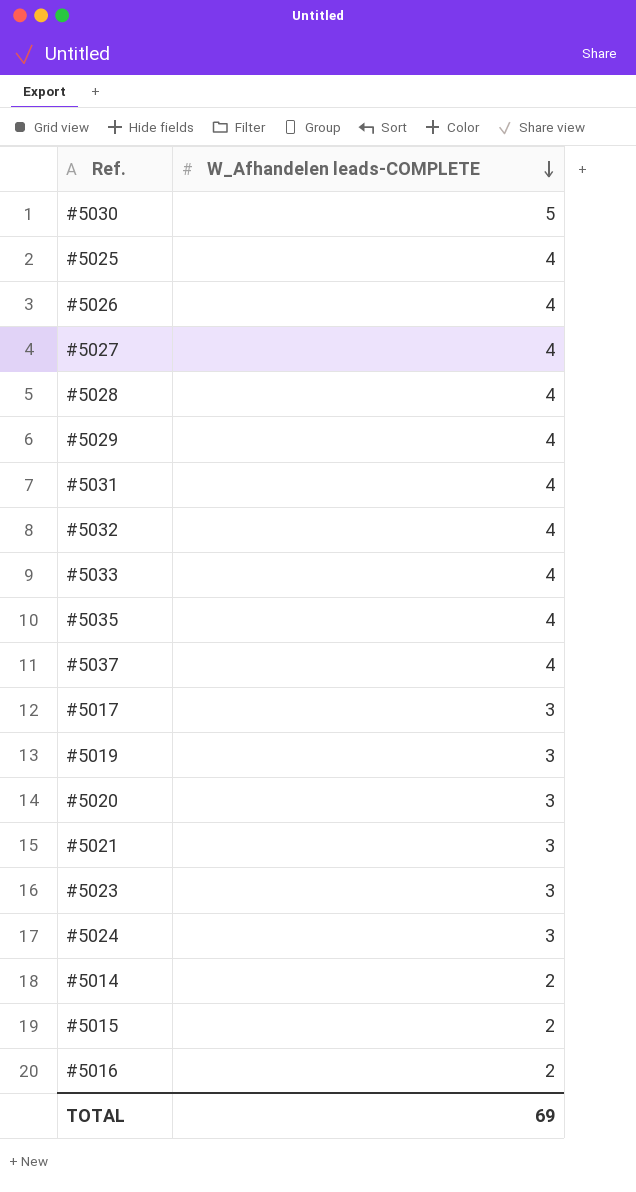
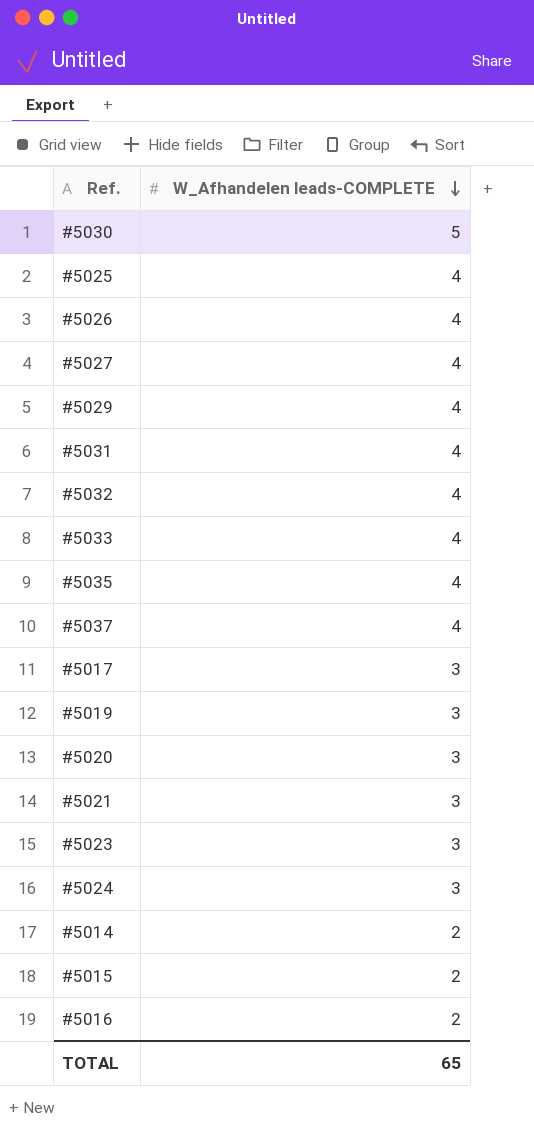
row #5028: 4 -> none
TOTAL | W_Afhandelen leads-COMPLETE: 69 -> 65

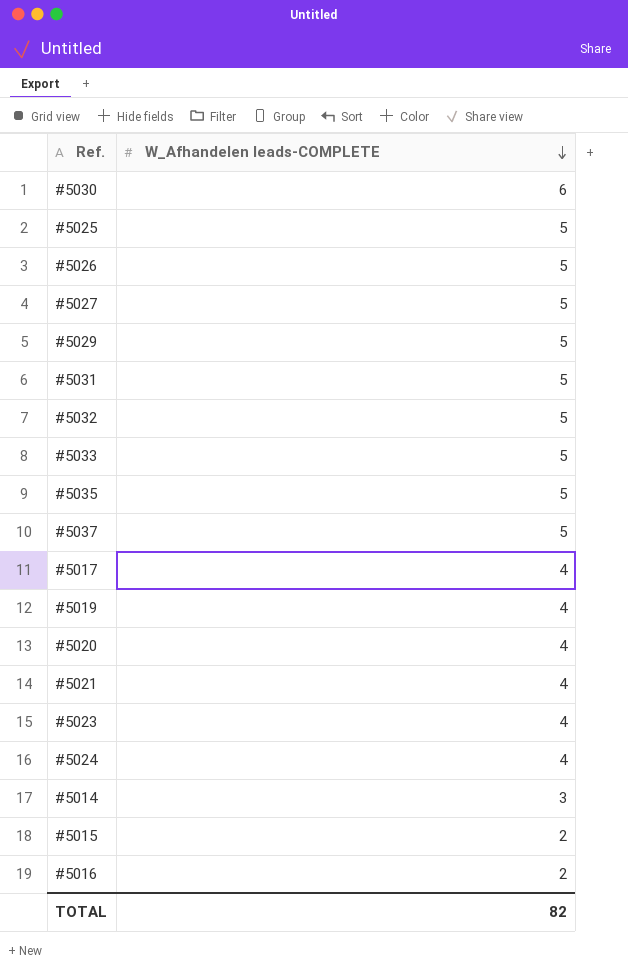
#5030 | W_Afhandelen leads-COMPLETE: 5 -> 6
#5025 | W_Afhandelen leads-COMPLETE: 4 -> 5
#5026 | W_Afhandelen leads-COMPLETE: 4 -> 5
#5027 | W_Afhandelen leads-COMPLETE: 4 -> 5
#5029 | W_Afhandelen leads-COMPLETE: 4 -> 5
#5031 | W_Afhandelen leads-COMPLETE: 4 -> 5
#5032 | W_Afhandelen leads-COMPLETE: 4 -> 5
#5033 | W_Afhandelen leads-COMPLETE: 4 -> 5
#5035 | W_Afhandelen leads-COMPLETE: 4 -> 5
#5037 | W_Afhandelen leads-COMPLETE: 4 -> 5
#5017 | W_Afhandelen leads-COMPLETE: 3 -> 4
#5019 | W_Afhandelen leads-COMPLETE: 3 -> 4
#5020 | W_Afhandelen leads-COMPLETE: 3 -> 4
#5021 | W_Afhandelen leads-COMPLETE: 3 -> 4
#5023 | W_Afhandelen leads-COMPLETE: 3 -> 4
#5024 | W_Afhandelen leads-COMPLETE: 3 -> 4
#5014 | W_Afhandelen leads-COMPLETE: 2 -> 3
TOTAL | W_Afhandelen leads-COMPLETE: 65 -> 82

